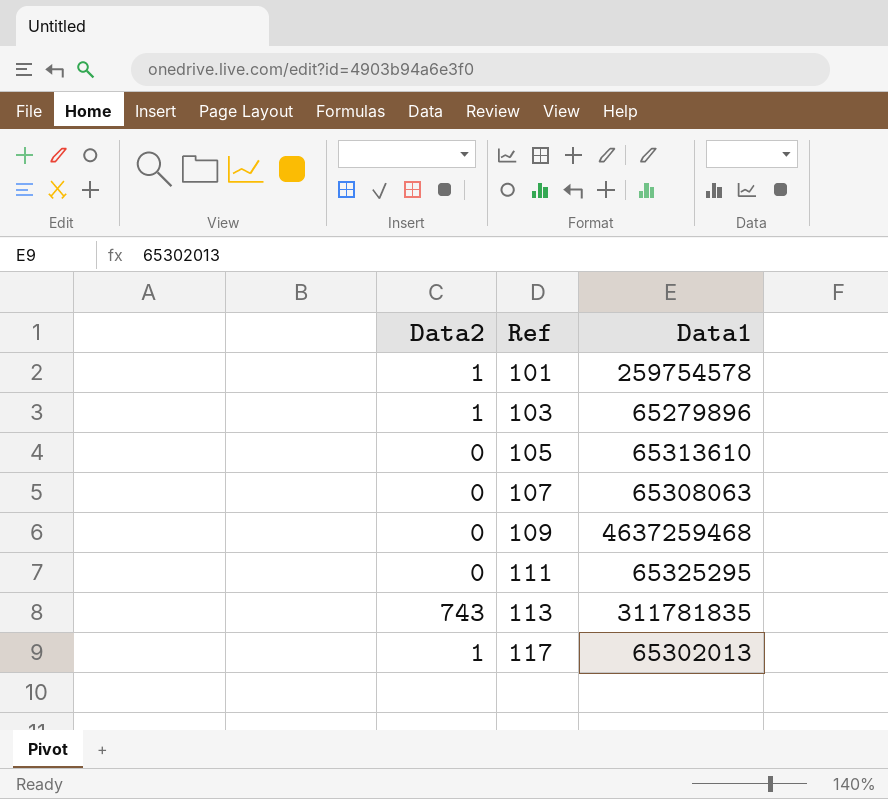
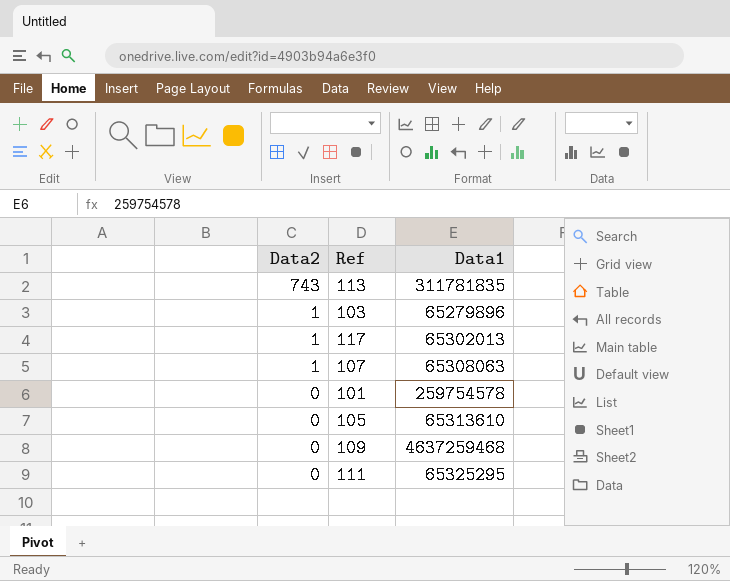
row order: Ref ascending -> Data2 descending
107 | Data2: 0 -> 1
101 | Data2: 1 -> 0

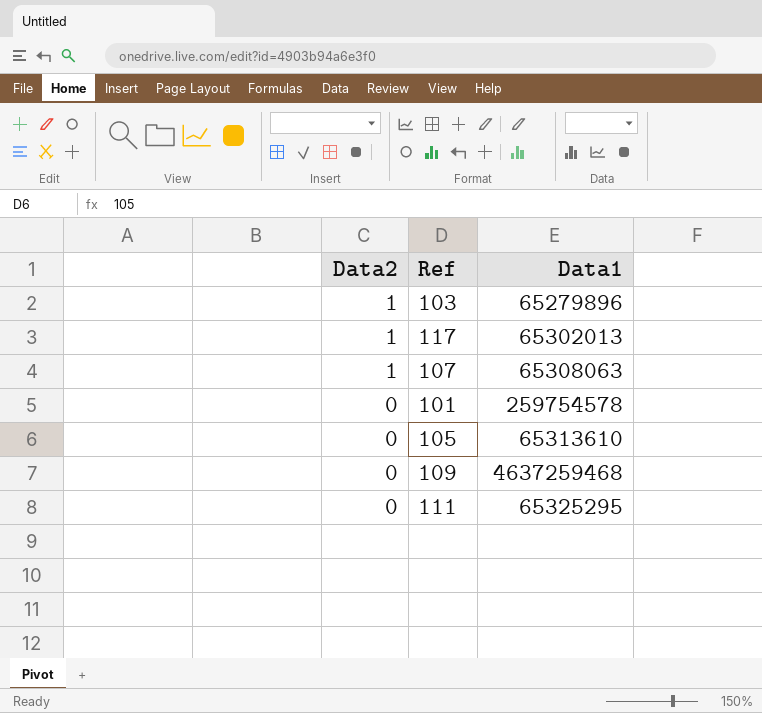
row 113: 743 | 311781835 -> none

